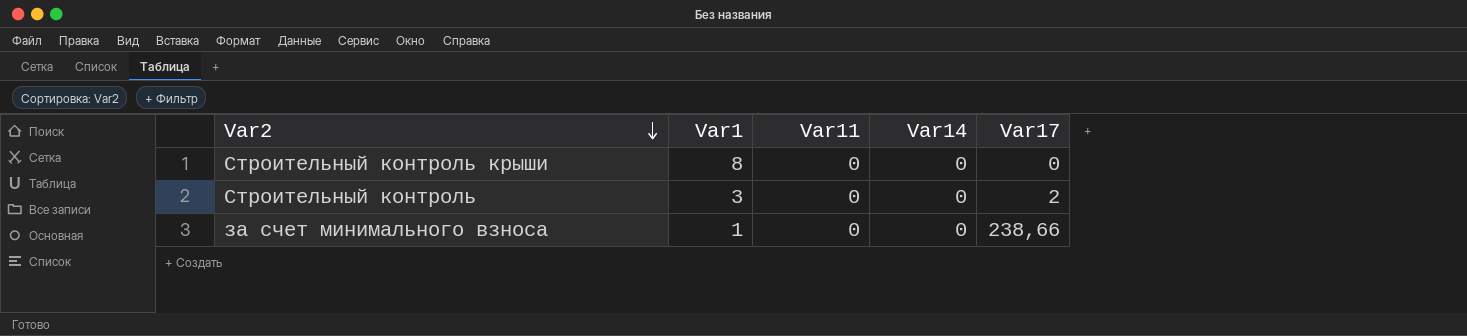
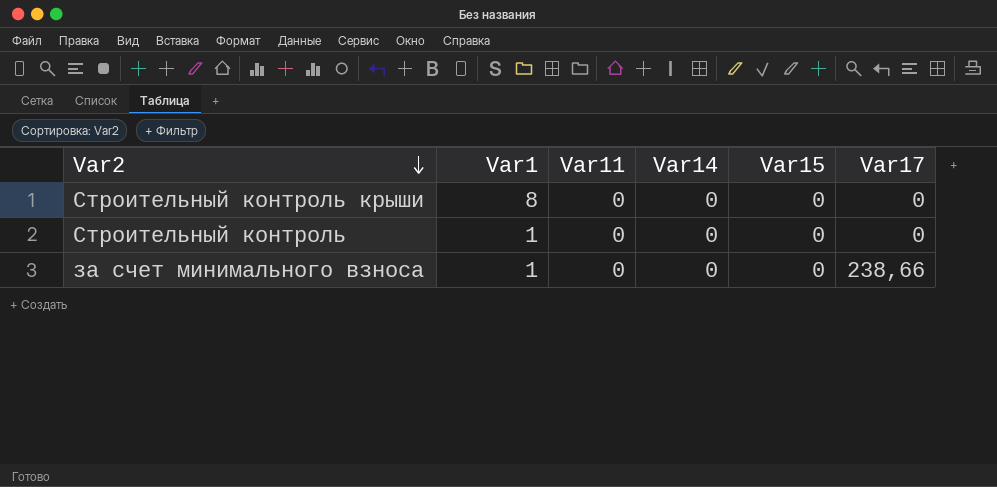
column Var15 | position: none -> 5
Строительный контроль | Var1: 3 -> 1
Строительный контроль | Var17: 2 -> 0

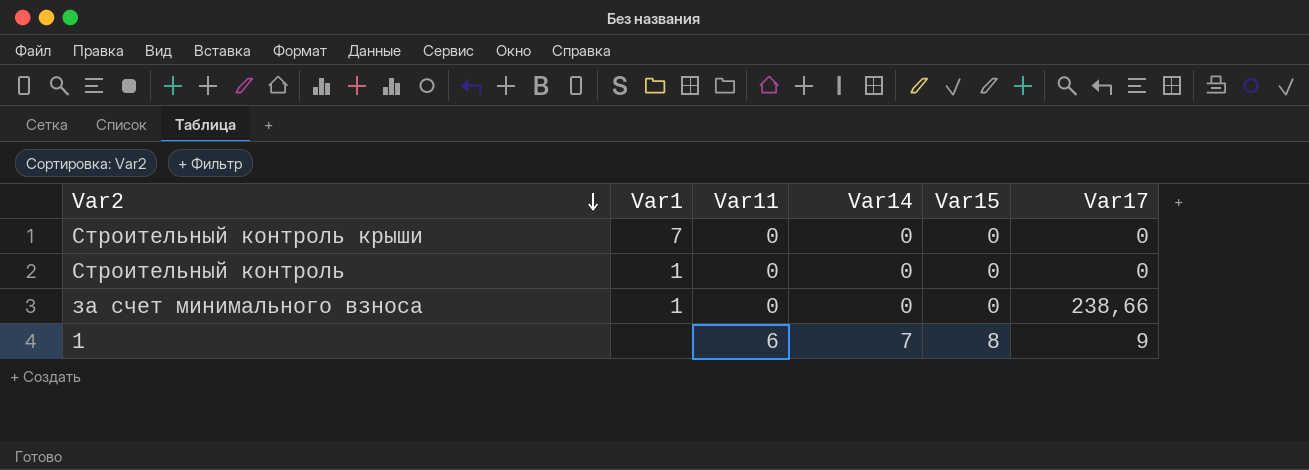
Строительный контроль крыши | Var1: 8 -> 7
row 1: none -> none | 6 | 7 | 8 | 9

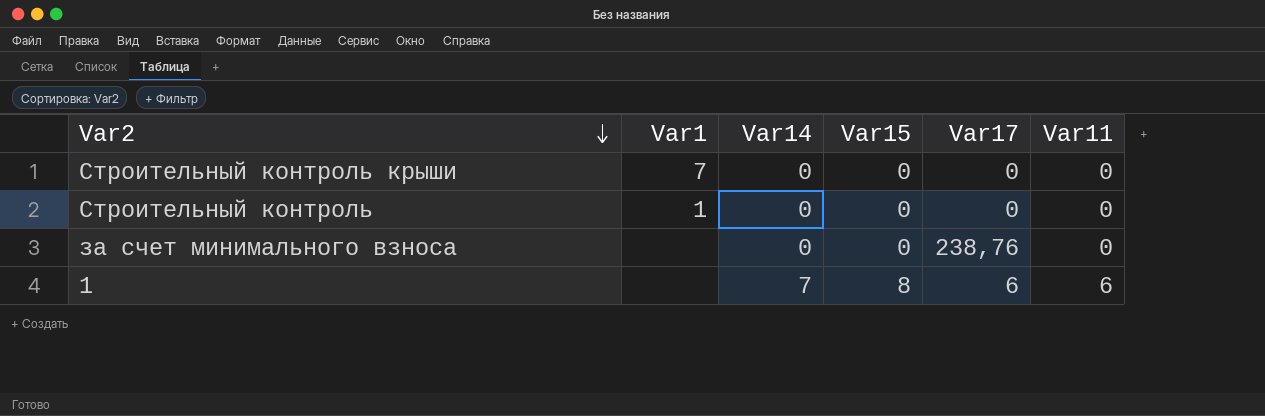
column Var11 | position: 3 -> 6
за счет минимального взноса | Var1: 1 -> none
за счет минимального взноса | Var17: 238,66 -> 238,76
1 | Var17: 9 -> 6

